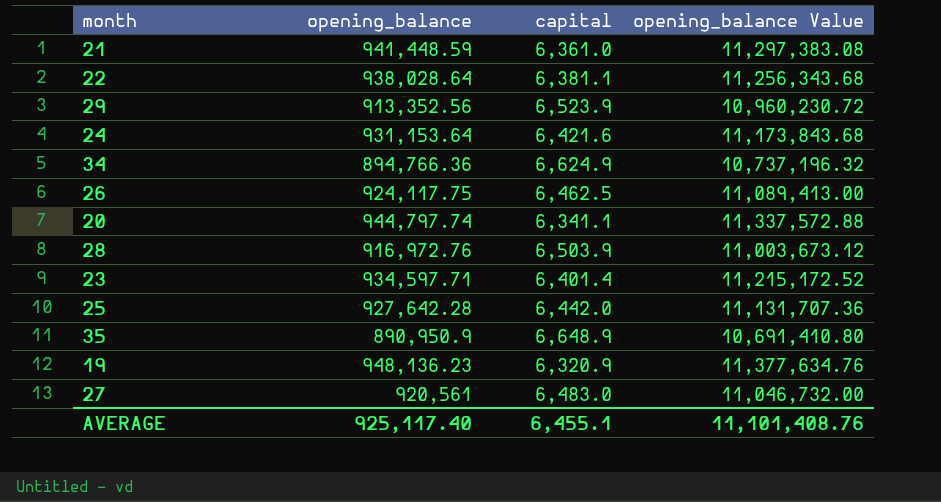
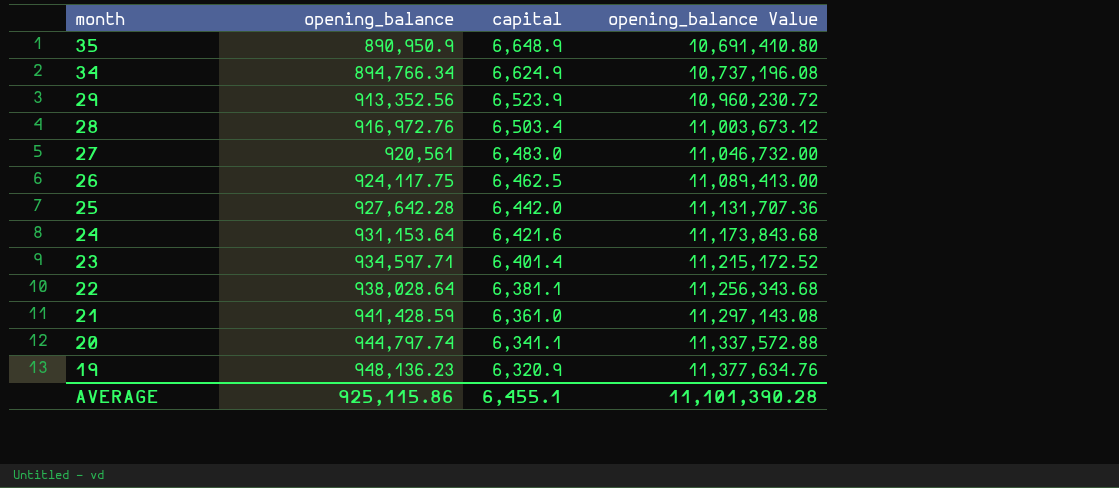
row order: none -> month descending
34 | opening_balance: 894,766.36 -> 894,766.34
34 | opening_balance Value: 10,737,196.32 -> 10,737,196.08
28 | capital: 6,503.9 -> 6,503.4
21 | opening_balance: 941,448.59 -> 941,428.59
21 | opening_balance Value: 11,297,383.08 -> 11,297,143.08
AVERAGE | opening_balance: 925,117.40 -> 925,115.86
AVERAGE | opening_balance Value: 11,101,408.76 -> 11,101,390.28

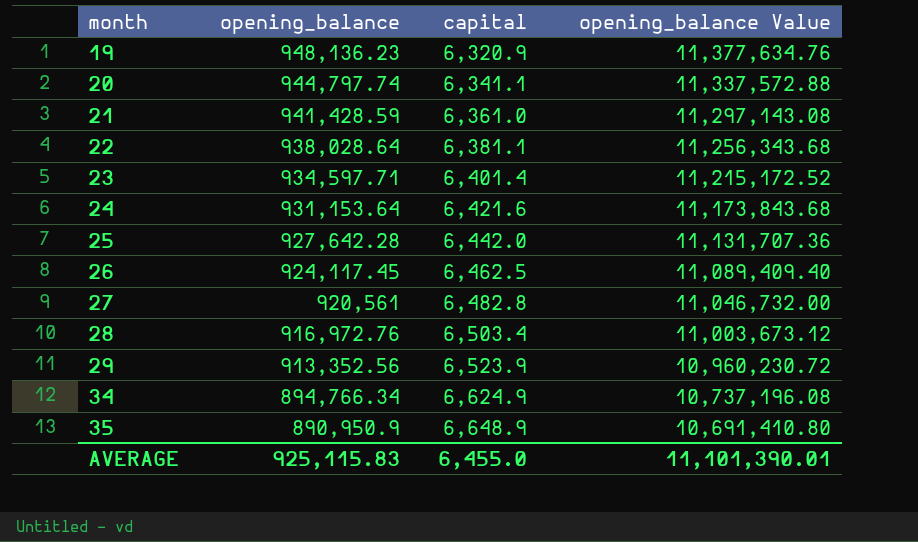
row order: month descending -> month ascending
26 | opening_balance: 924,117.75 -> 924,117.45
26 | opening_balance Value: 11,089,413.00 -> 11,089,409.40
27 | capital: 6,483.0 -> 6,482.8
AVERAGE | opening_balance: 925,115.86 -> 925,115.83
AVERAGE | capital: 6,455.1 -> 6,455.0
AVERAGE | opening_balance Value: 11,101,390.28 -> 11,101,390.01

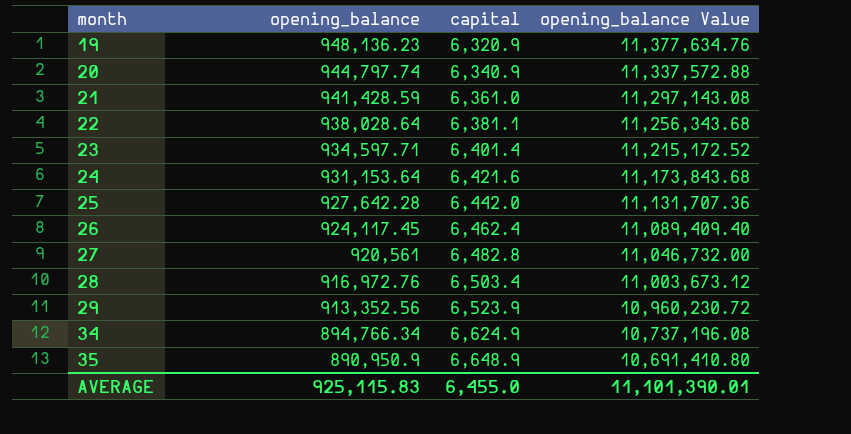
20 | capital: 6,341.1 -> 6,340.9
26 | capital: 6,462.5 -> 6,462.4

